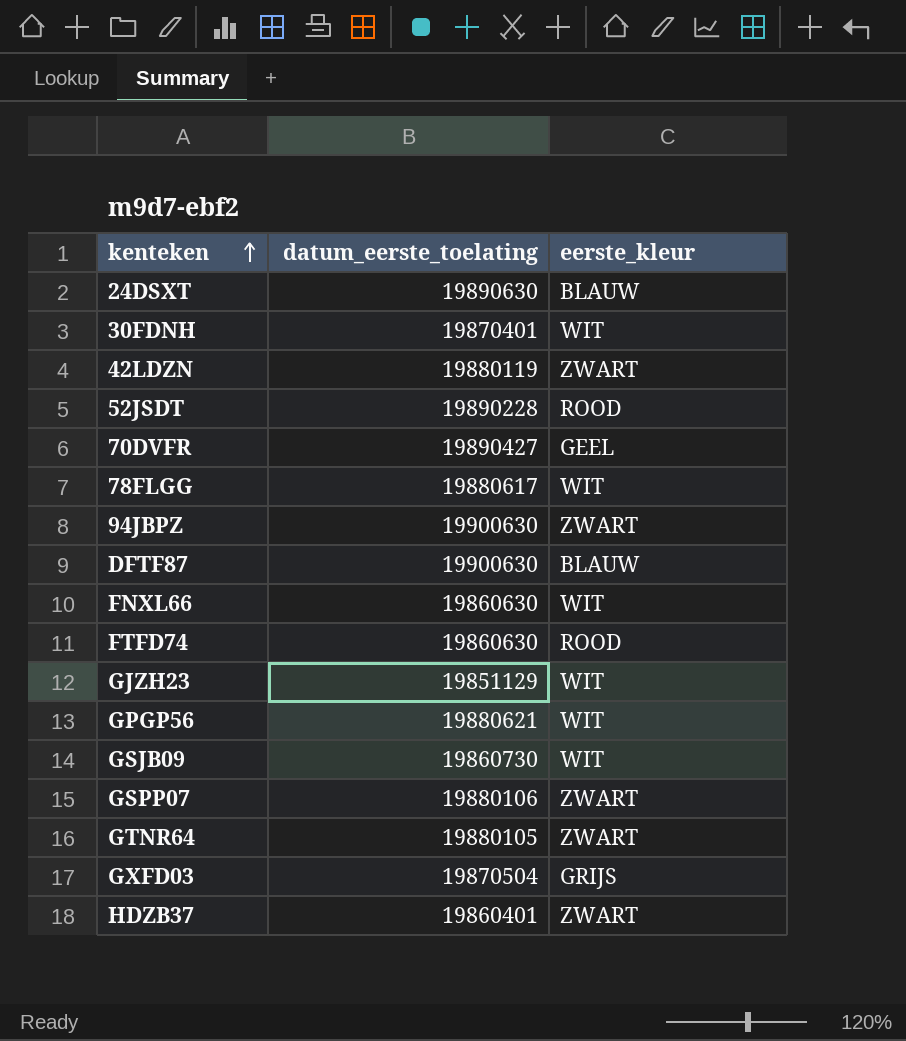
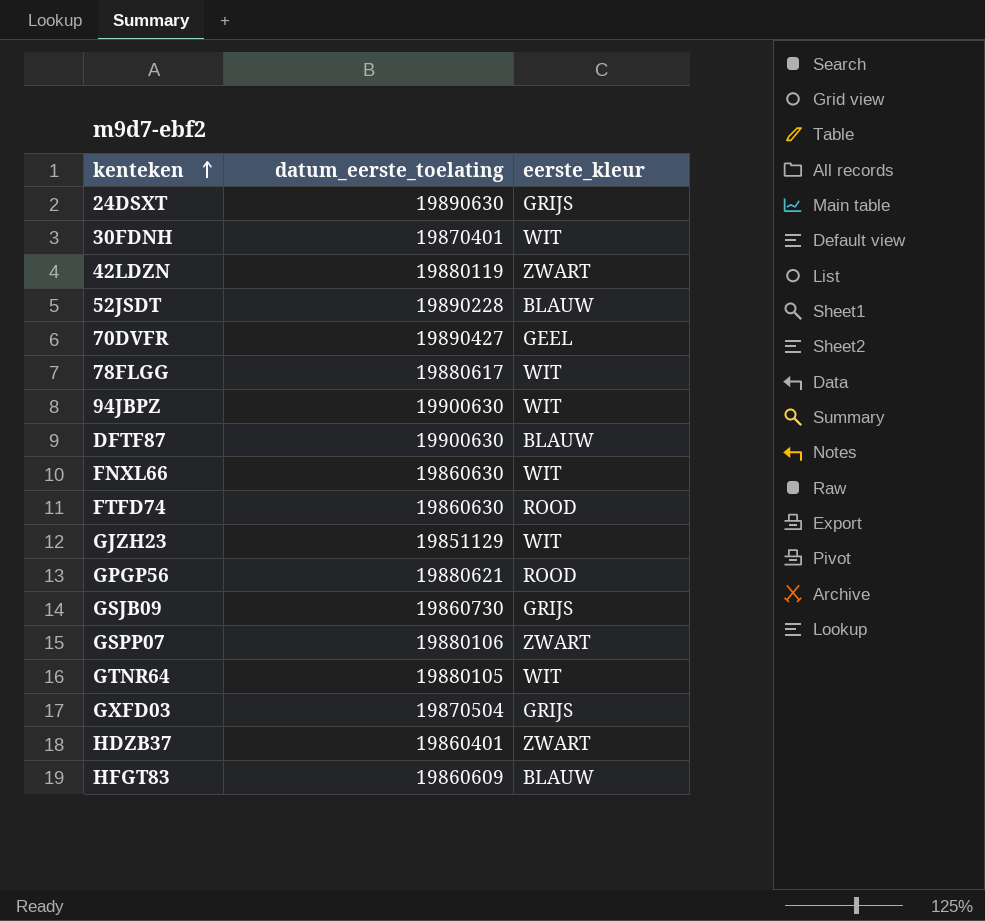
24DSXT | eerste_kleur: BLAUW -> GRIJS
52JSDT | eerste_kleur: ROOD -> BLAUW
94JBPZ | eerste_kleur: ZWART -> WIT
GPGP56 | eerste_kleur: WIT -> ROOD
GSJB09 | eerste_kleur: WIT -> GRIJS
GTNR64 | eerste_kleur: ZWART -> WIT
row HFGT83: none -> 19860609 | BLAUW

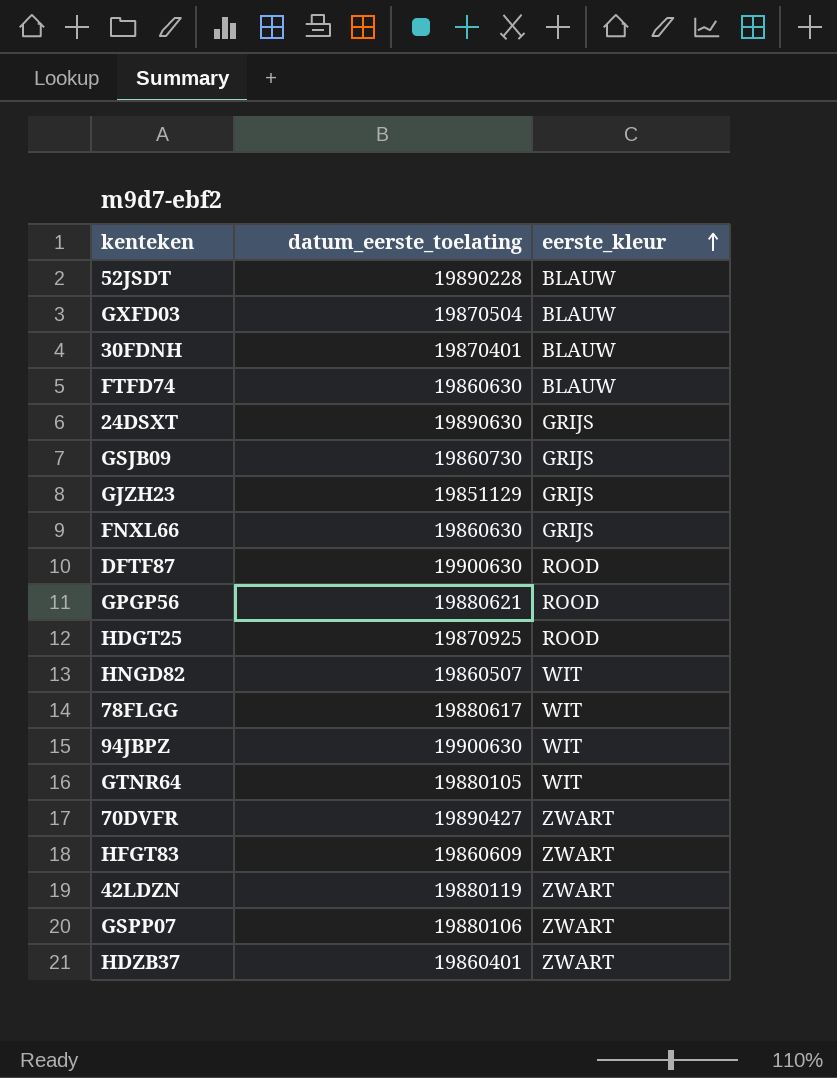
row order: kenteken ascending -> eerste_kleur ascending
GXFD03 | eerste_kleur: GRIJS -> BLAUW
30FDNH | eerste_kleur: WIT -> BLAUW
FTFD74 | eerste_kleur: ROOD -> BLAUW
GJZH23 | eerste_kleur: WIT -> GRIJS
FNXL66 | eerste_kleur: WIT -> GRIJS
DFTF87 | eerste_kleur: BLAUW -> ROOD
row HDGT25: none -> 19870925 | ROOD
row HNGD82: none -> 19860507 | WIT
70DVFR | eerste_kleur: GEEL -> ZWART
HFGT83 | eerste_kleur: BLAUW -> ZWART

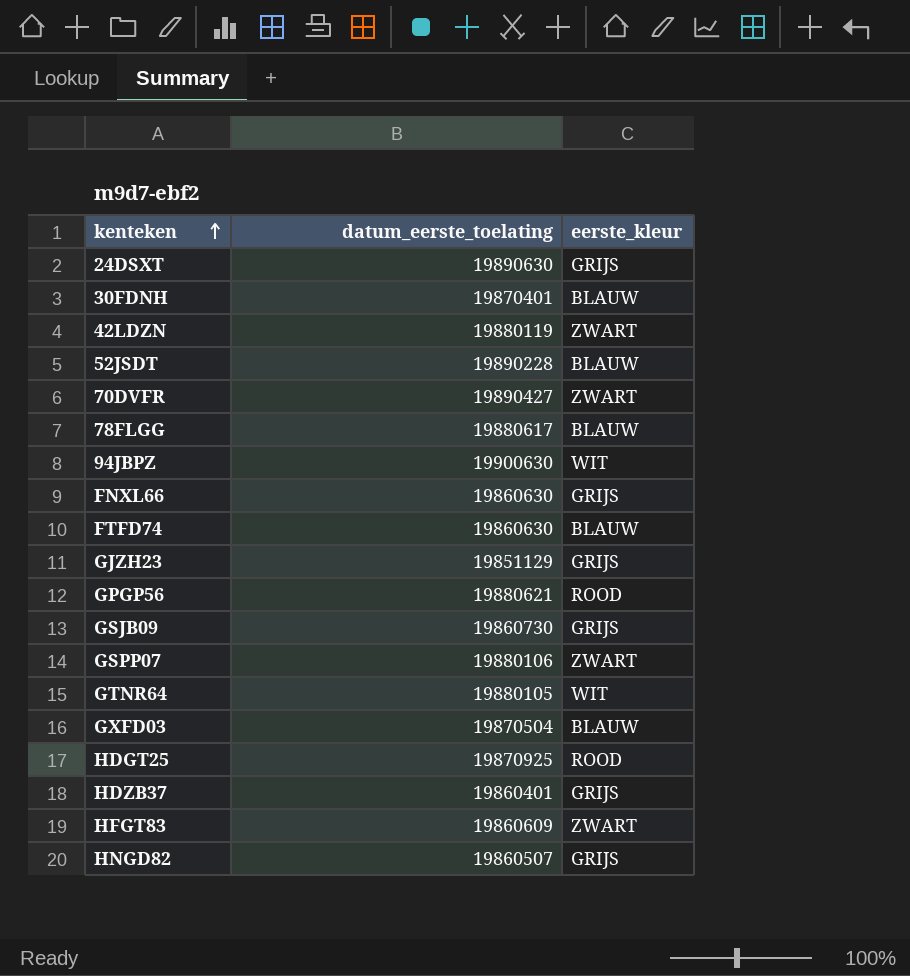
row order: eerste_kleur ascending -> kenteken ascending
row DFTF87: 19900630 | ROOD -> none
78FLGG | eerste_kleur: WIT -> BLAUW
HDZB37 | eerste_kleur: ZWART -> GRIJS
HNGD82 | eerste_kleur: WIT -> GRIJS

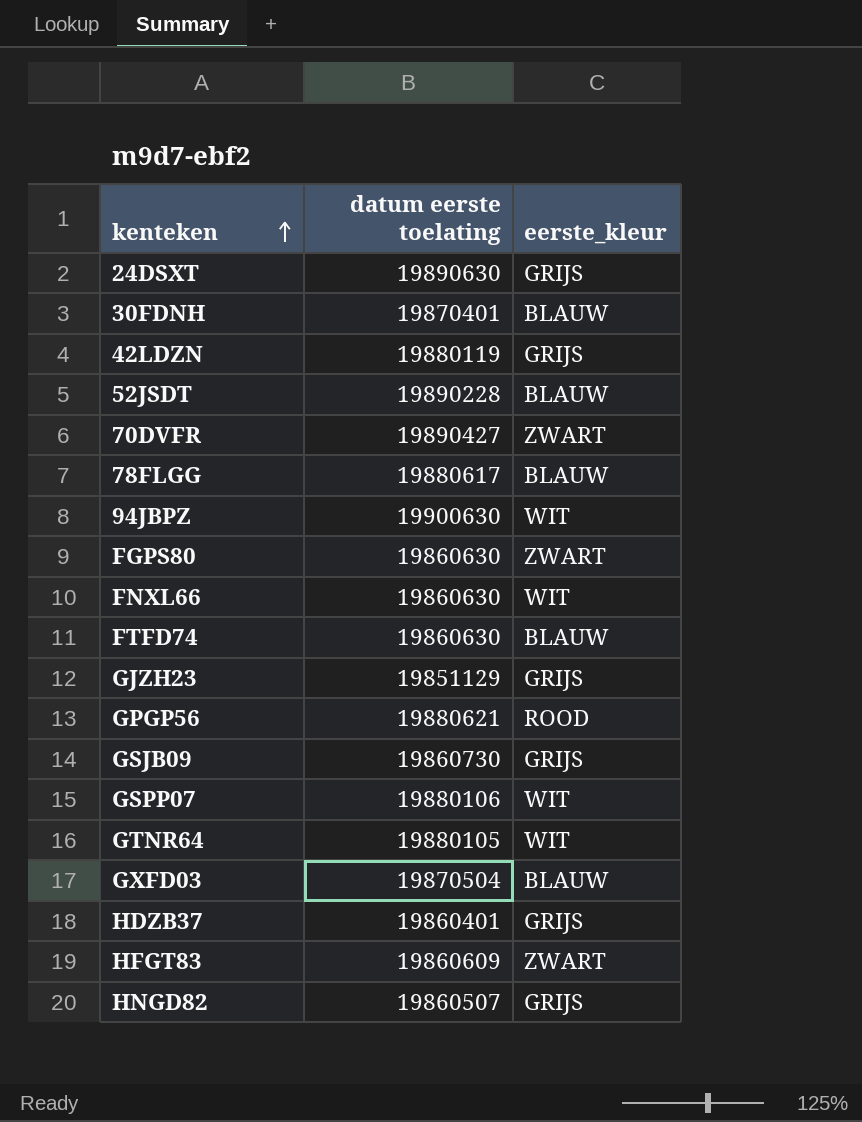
column name: datum_eerste_toelating -> datum eerste toelating
row HDGT25: 19870925 | ROOD -> none
42LDZN | eerste_kleur: ZWART -> GRIJS
row FGPS80: none -> 19860630 | ZWART
FNXL66 | eerste_kleur: GRIJS -> WIT
GSPP07 | eerste_kleur: ZWART -> WIT

